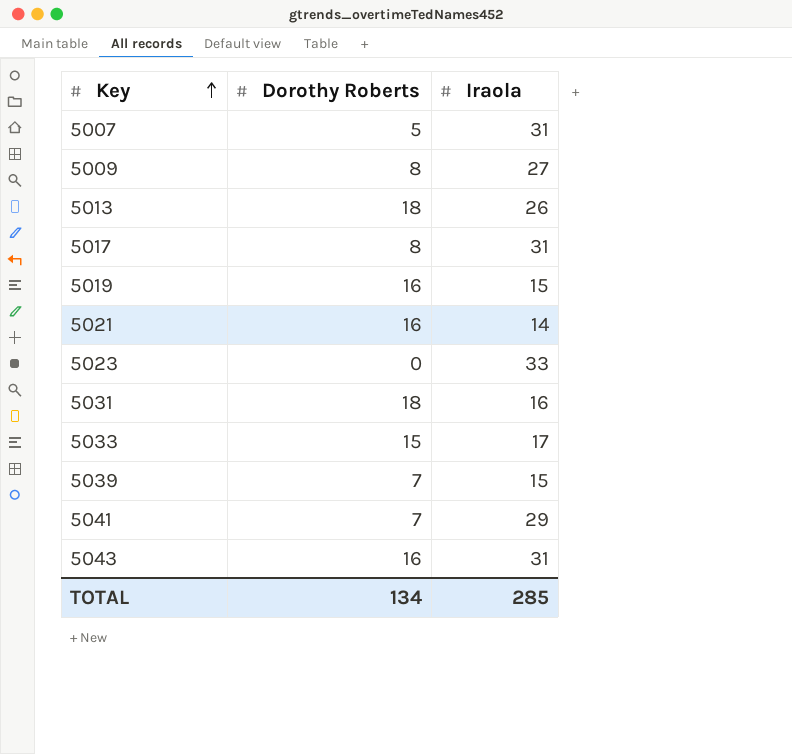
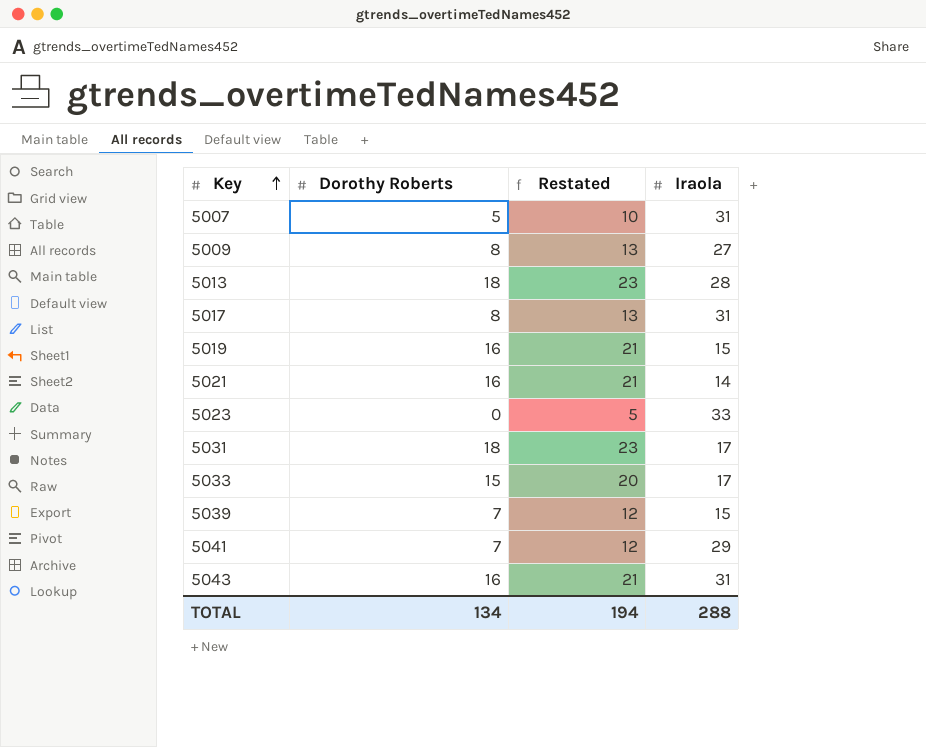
column Restated | formula: none -> [Dorothy Roberts] + 5
5013 | Iraola: 26 -> 28
5031 | Iraola: 16 -> 17
TOTAL | Iraola: 285 -> 288

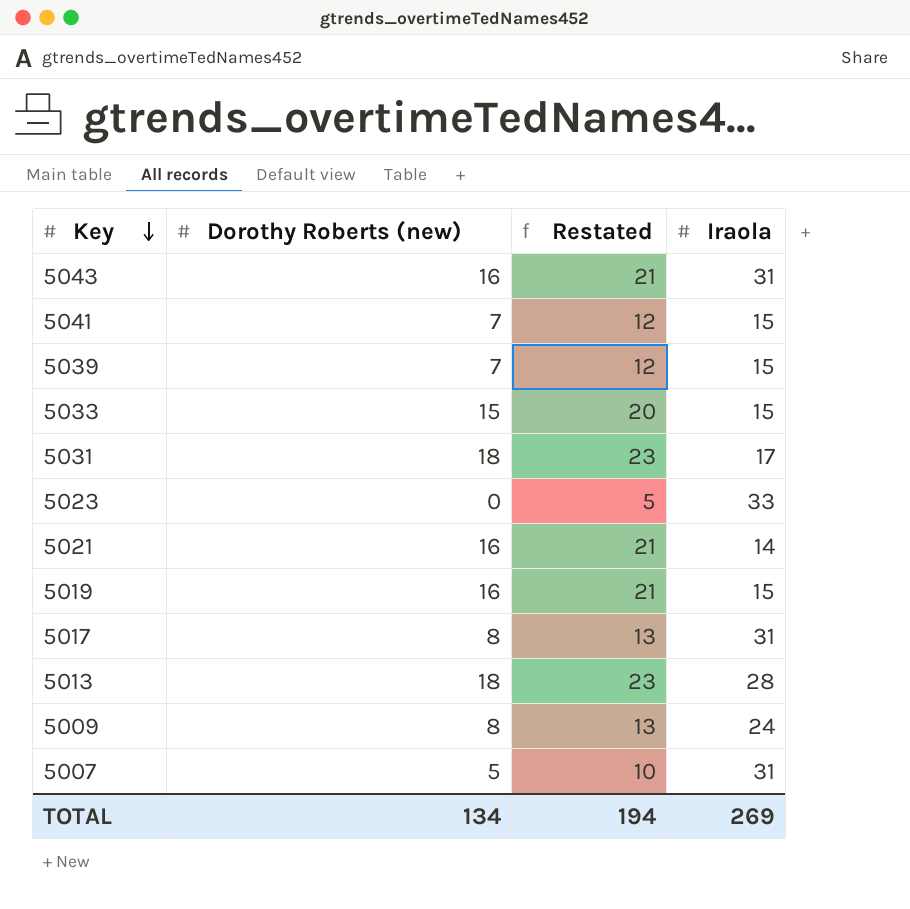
row order: Key ascending -> Key descending
column name: Dorothy Roberts -> Dorothy Roberts (new)
5041 | Iraola: 29 -> 15
5033 | Iraola: 17 -> 15
5009 | Iraola: 27 -> 24
TOTAL | Iraola: 288 -> 269

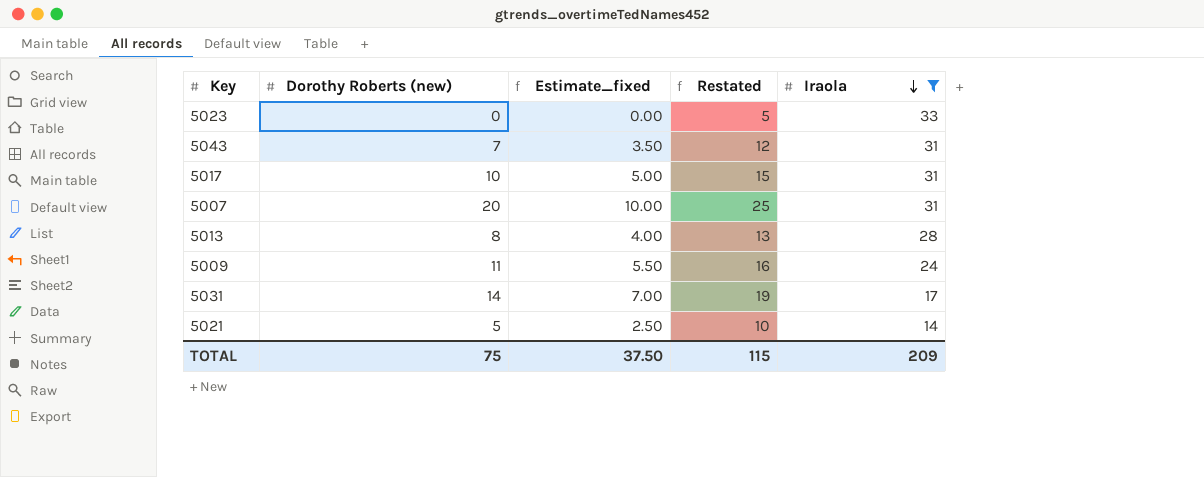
filter: none -> Iraola != 15
row order: Key descending -> Iraola descending
column Estimate_fixed | formula: none -> [Dorothy Roberts (new)] * 0.5
5043 | Dorothy Roberts (new): 16 -> 7
5043 | Restated: 21 -> 12
5017 | Dorothy Roberts (new): 8 -> 10
5017 | Restated: 13 -> 15
5007 | Dorothy Roberts (new): 5 -> 20
5007 | Restated: 10 -> 25
5013 | Dorothy Roberts (new): 18 -> 8
5013 | Restated: 23 -> 13
5009 | Dorothy Roberts (new): 8 -> 11
5009 | Restated: 13 -> 16
5031 | Dorothy Roberts (new): 18 -> 14
5031 | Restated: 23 -> 19
5021 | Dorothy Roberts (new): 16 -> 5
5021 | Restated: 21 -> 10
TOTAL | Dorothy Roberts (new): 134 -> 75
TOTAL | Restated: 194 -> 115
TOTAL | Iraola: 269 -> 209

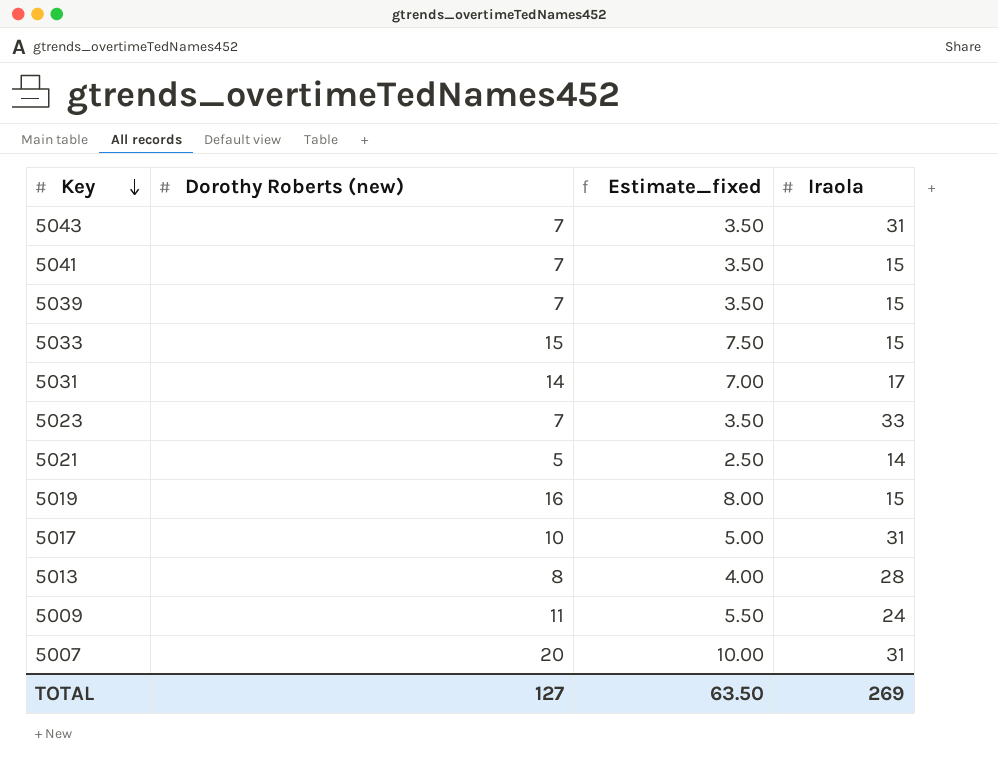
filter: Iraola != 15 -> none
row order: Iraola descending -> Key descending
column Restated | formula: [Dorothy Roberts (new)] + 5 -> none
5023 | Dorothy Roberts (new): 0 -> 7
5023 | Estimate_fixed: 0.00 -> 3.50
TOTAL | Dorothy Roberts (new): 75 -> 127
TOTAL | Estimate_fixed: 37.50 -> 63.50
TOTAL | Iraola: 209 -> 269

